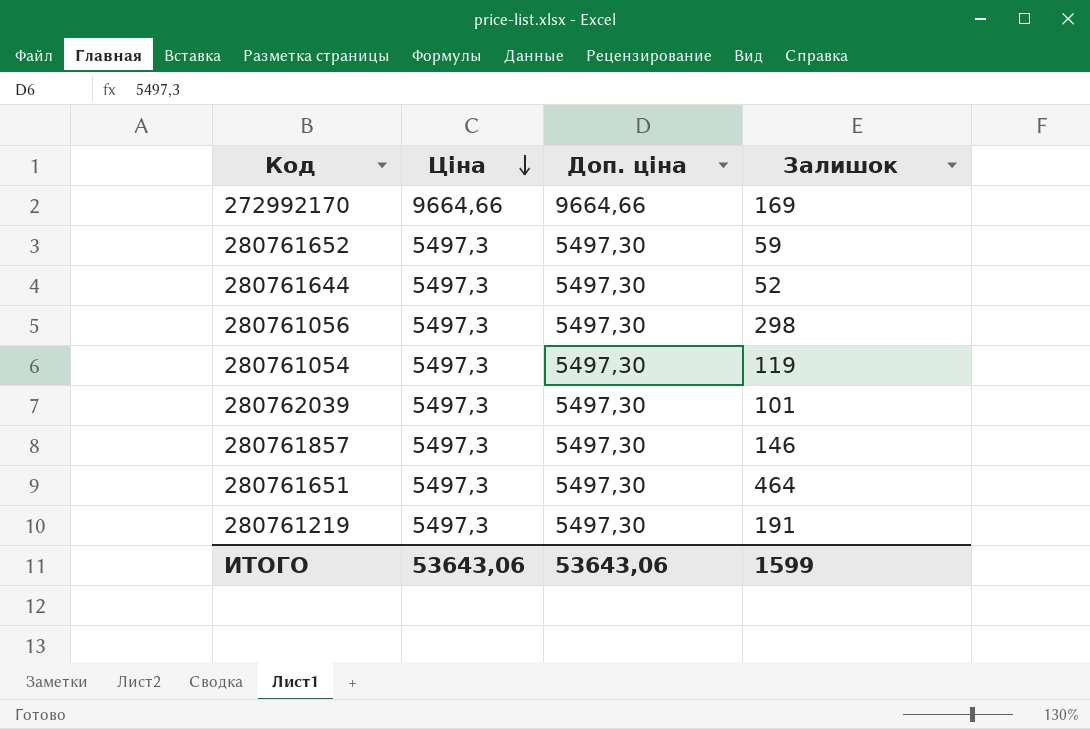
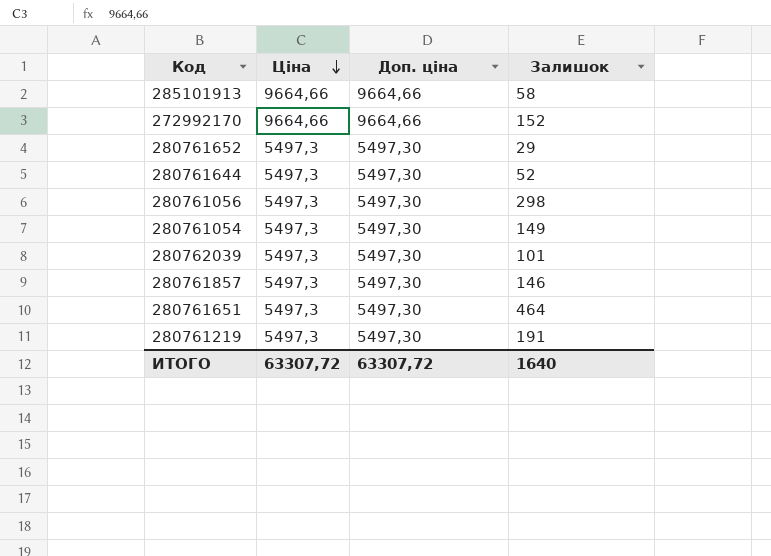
row 285101913: none -> 9664,66 | 9664,66 | 58
272992170 | Залишок: 169 -> 152
280761652 | Залишок: 59 -> 29
280761054 | Залишок: 119 -> 149
ИТОГО | Ціна: 53643,06 -> 63307,72
ИТОГО | Доп. ціна: 53643,06 -> 63307,72
ИТОГО | Залишок: 1599 -> 1640

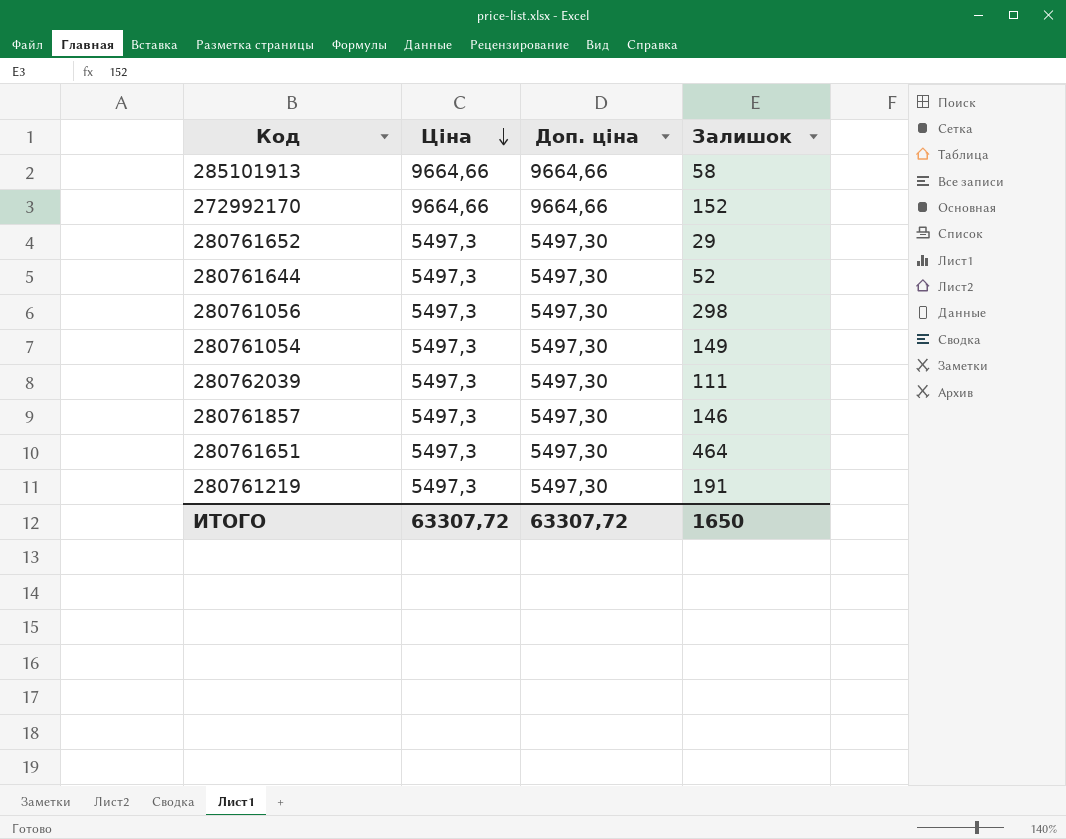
280762039 | Залишок: 101 -> 111
ИТОГО | Залишок: 1640 -> 1650

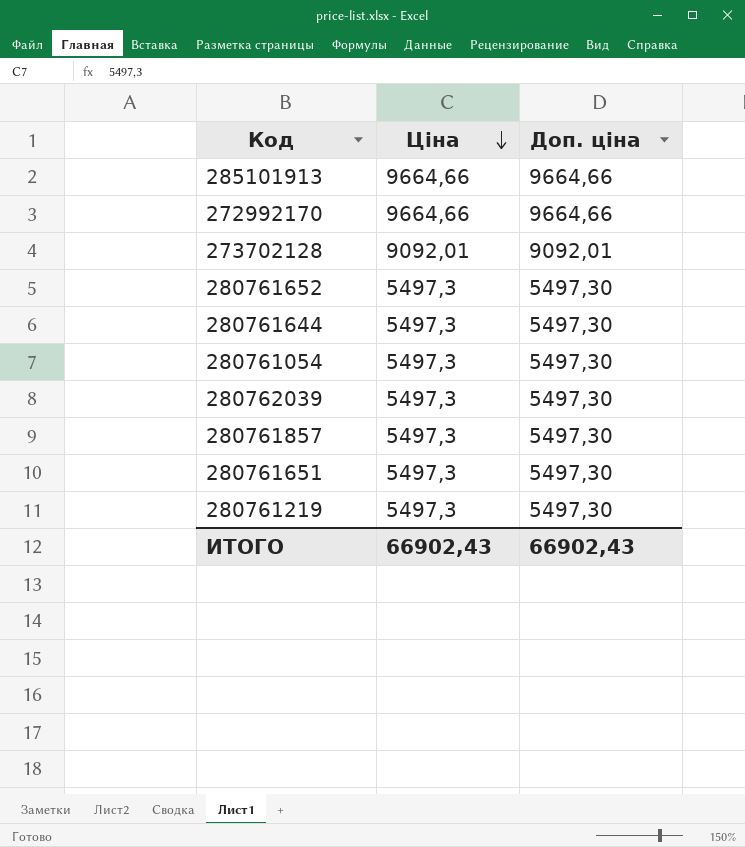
column Залишок | position: 4 -> none
row 280761056: 5497,3 | 5497,30 | 298 -> none
row 273702128: none -> 9092,01 | 9092,01
ИТОГО | Ціна: 63307,72 -> 66902,43
ИТОГО | Доп. ціна: 63307,72 -> 66902,43

